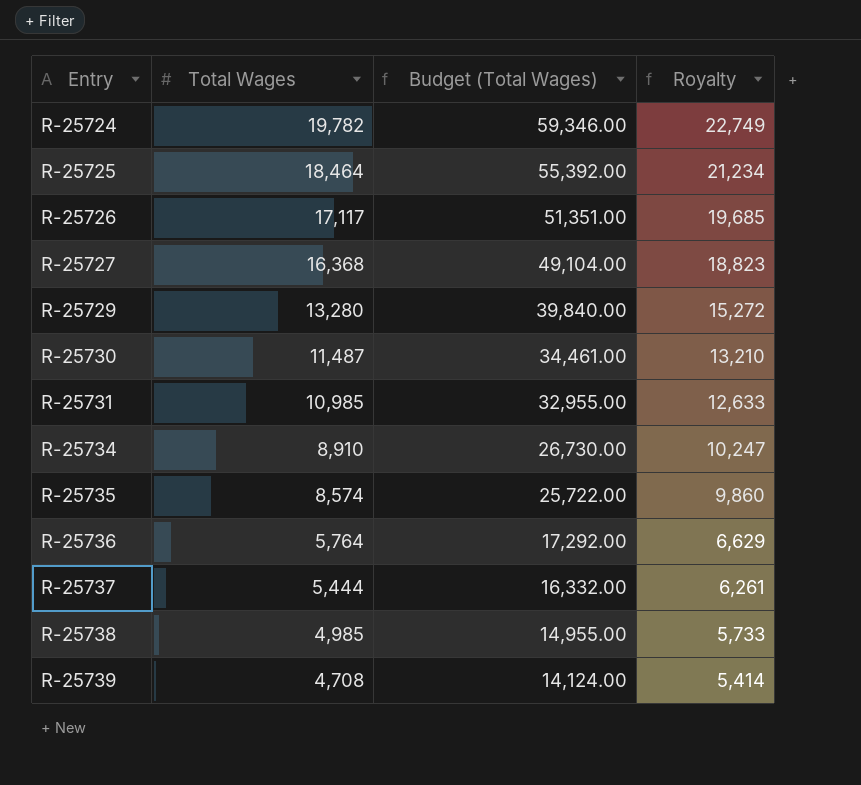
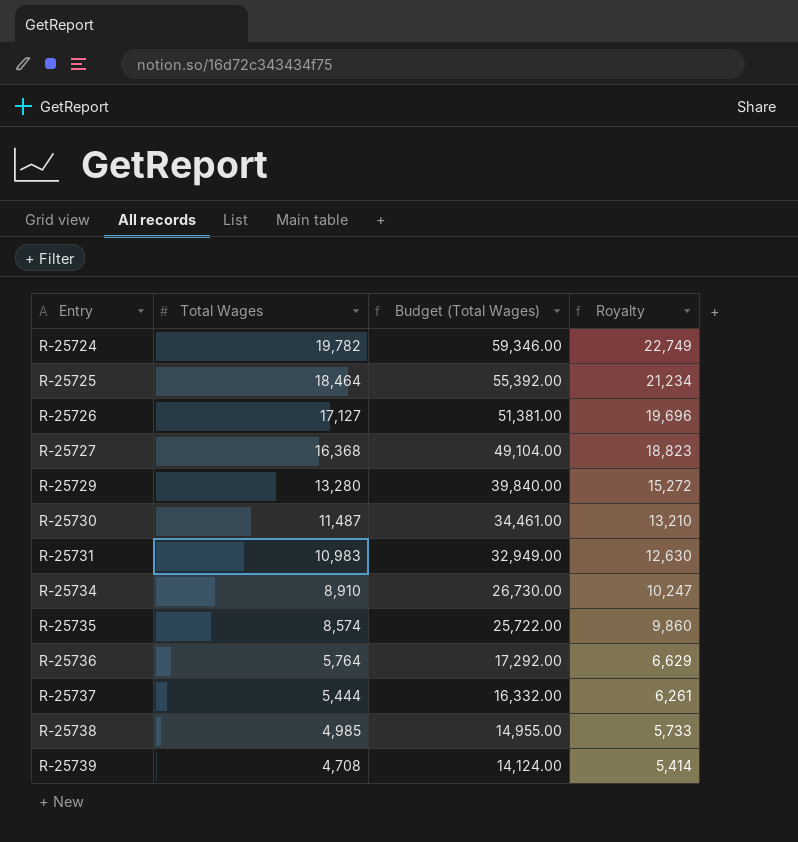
R-25726 | Total Wages: 17,117 -> 17,127
R-25726 | Budget (Total Wages): 51,351.00 -> 51,381.00
R-25726 | Royalty: 19,685 -> 19,696
R-25731 | Total Wages: 10,985 -> 10,983
R-25731 | Budget (Total Wages): 32,955.00 -> 32,949.00
R-25731 | Royalty: 12,633 -> 12,630

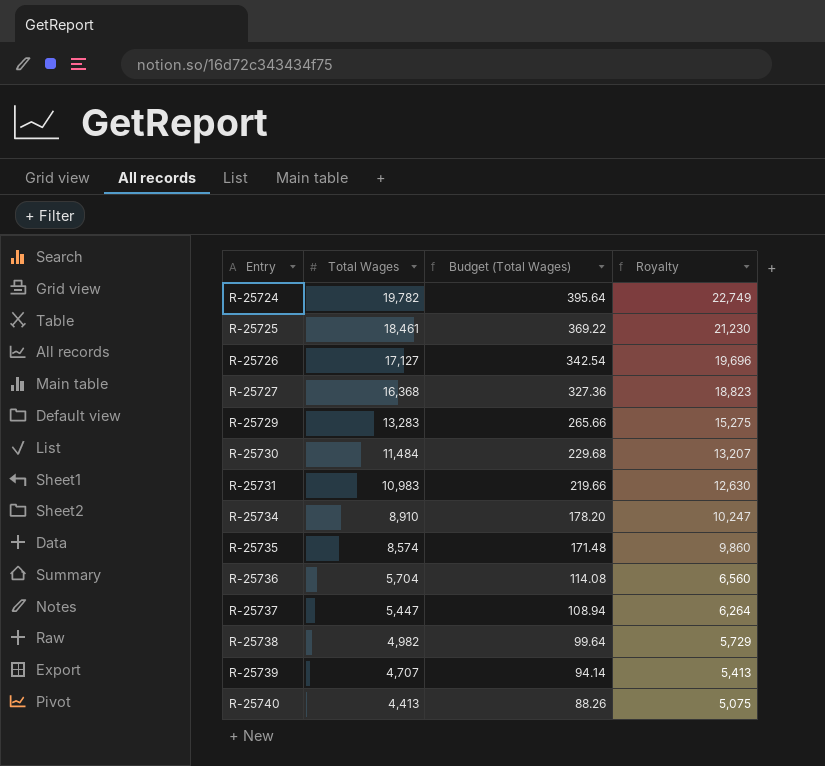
column Budget (Total Wages) | formula: [Total Wages] * 3 -> [Total Wages] * 0.02
R-25725 | Total Wages: 18,464 -> 18,461
R-25725 | Royalty: 21,234 -> 21,230
R-25729 | Total Wages: 13,280 -> 13,283
R-25729 | Royalty: 15,272 -> 15,275
R-25730 | Total Wages: 11,487 -> 11,484
R-25730 | Royalty: 13,210 -> 13,207
R-25736 | Total Wages: 5,764 -> 5,704
R-25736 | Royalty: 6,629 -> 6,560
R-25737 | Total Wages: 5,444 -> 5,447
R-25737 | Royalty: 6,261 -> 6,264
R-25738 | Total Wages: 4,985 -> 4,982
R-25738 | Royalty: 5,733 -> 5,729
R-25739 | Total Wages: 4,708 -> 4,707
R-25739 | Royalty: 5,414 -> 5,413
row R-25740: none -> 4,413 | 88.26 | 5,075

